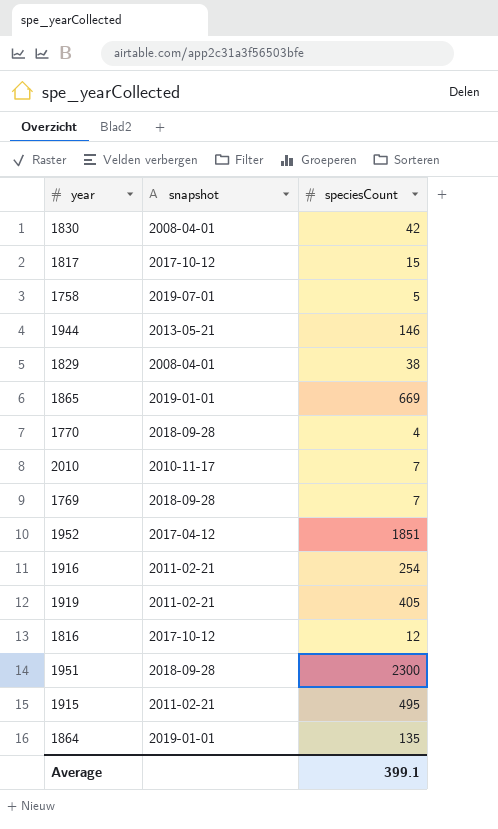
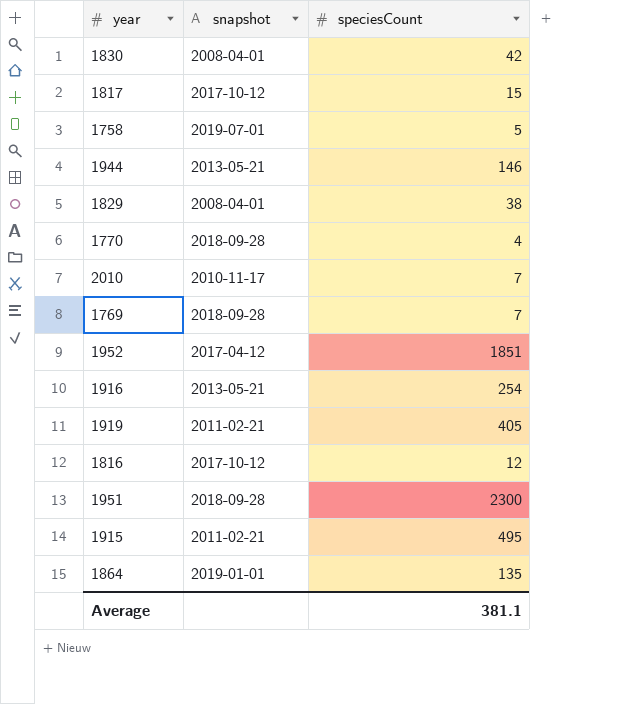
row 1865: 2019-01-01 | 669 -> none
1916 | snapshot: 2011-02-21 -> 2013-05-21
Average | speciesCount: 399.1 -> 381.1

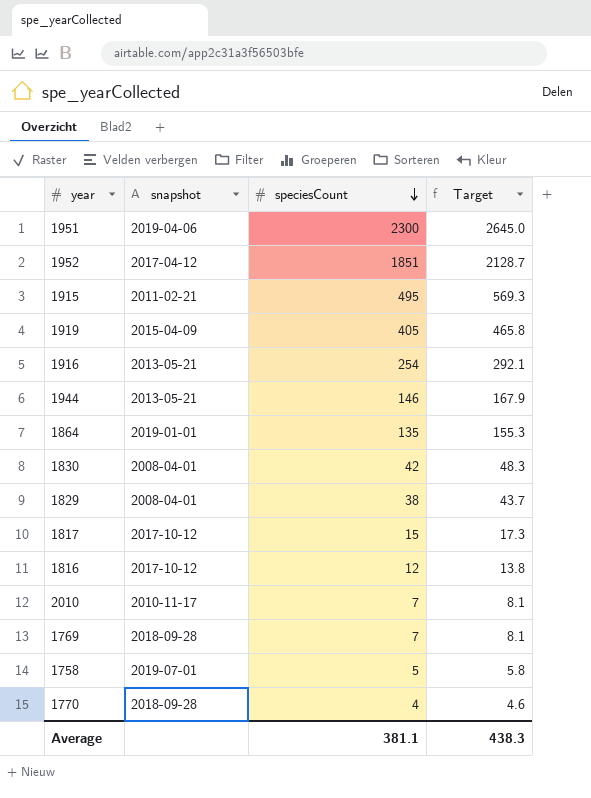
row order: none -> speciesCount descending
column Target | formula: none -> [speciesCount] * 1.15
1951 | snapshot: 2018-09-28 -> 2019-04-06
1919 | snapshot: 2011-02-21 -> 2015-04-09

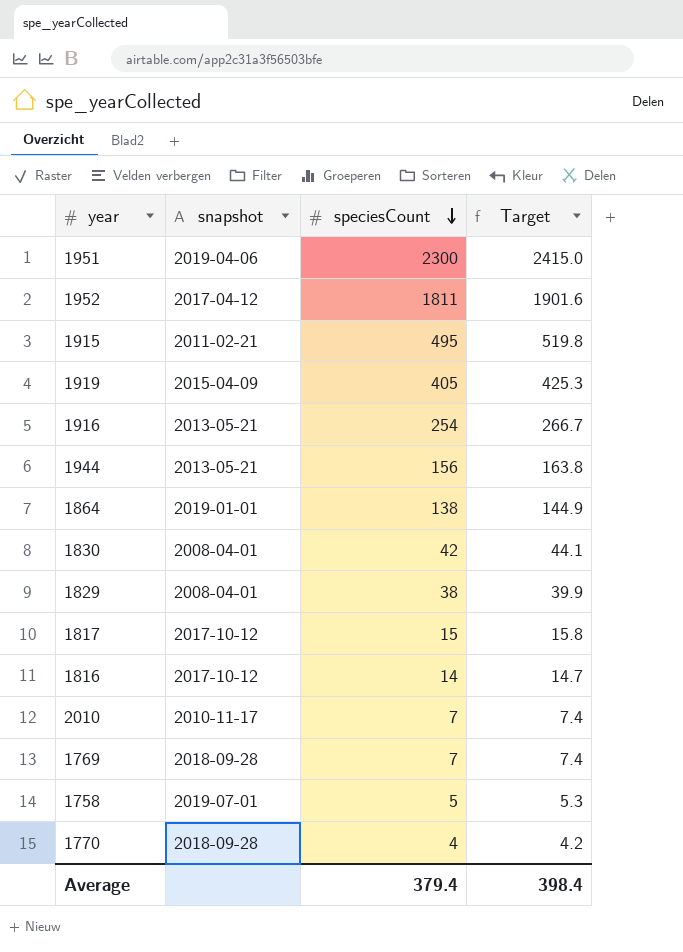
column Target | formula: [speciesCount] * 1.15 -> [speciesCount] * 1.05
1952 | speciesCount: 1851 -> 1811
1944 | speciesCount: 146 -> 156
1864 | speciesCount: 135 -> 138
1816 | speciesCount: 12 -> 14
Average | speciesCount: 381.1 -> 379.4
Average | Target: 438.3 -> 398.4

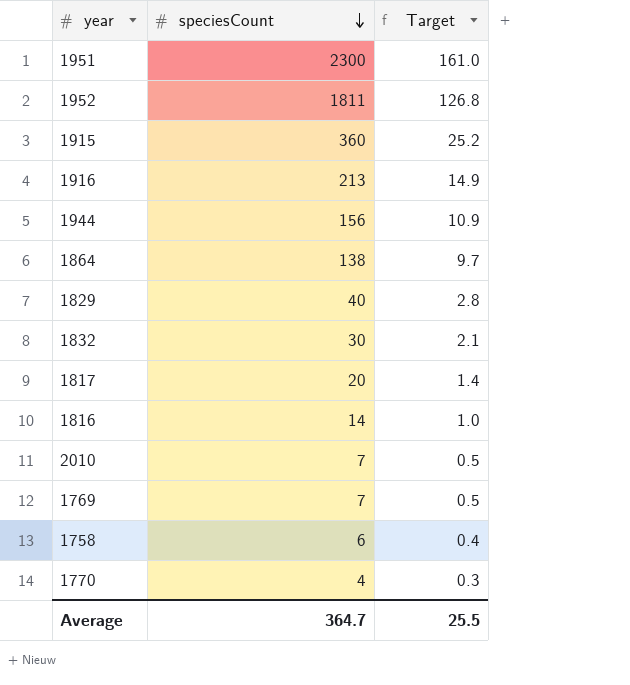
column snapshot | position: 2 -> none
column Target | formula: [speciesCount] * 1.05 -> [speciesCount] * 0.07
row 1919: 2015-04-09 | 405 | 425.3 -> none
row 1830: 2008-04-01 | 42 | 44.1 -> none
1915 | speciesCount: 495 -> 360
1916 | speciesCount: 254 -> 213
1829 | speciesCount: 38 -> 40
row 1832: none -> 30 | 2.1
1817 | speciesCount: 15 -> 20
1758 | speciesCount: 5 -> 6
Average | speciesCount: 379.4 -> 364.7
Average | Target: 398.4 -> 25.5

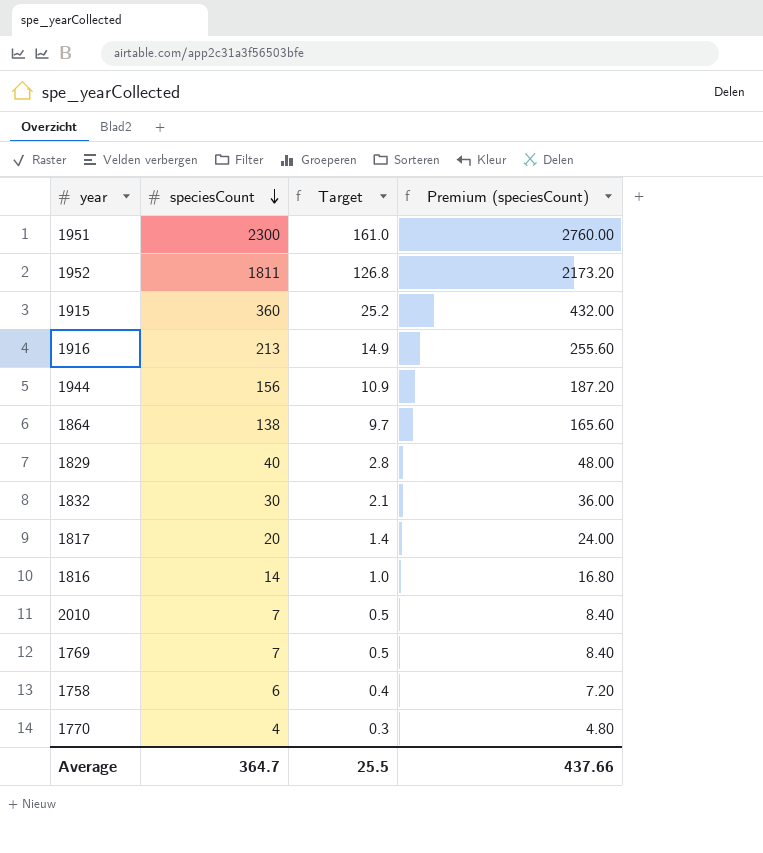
column Premium (speciesCount) | formula: none -> [speciesCount] * 1.2

